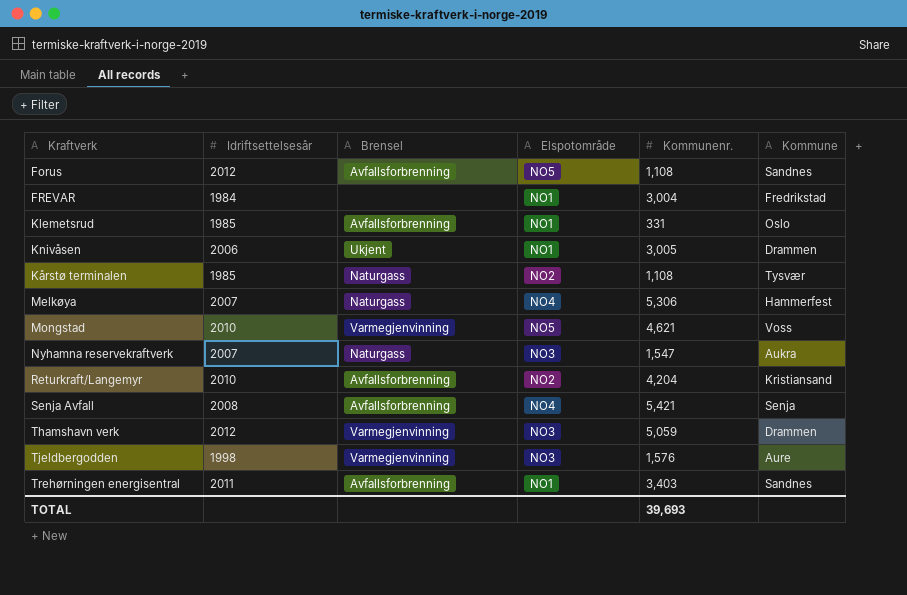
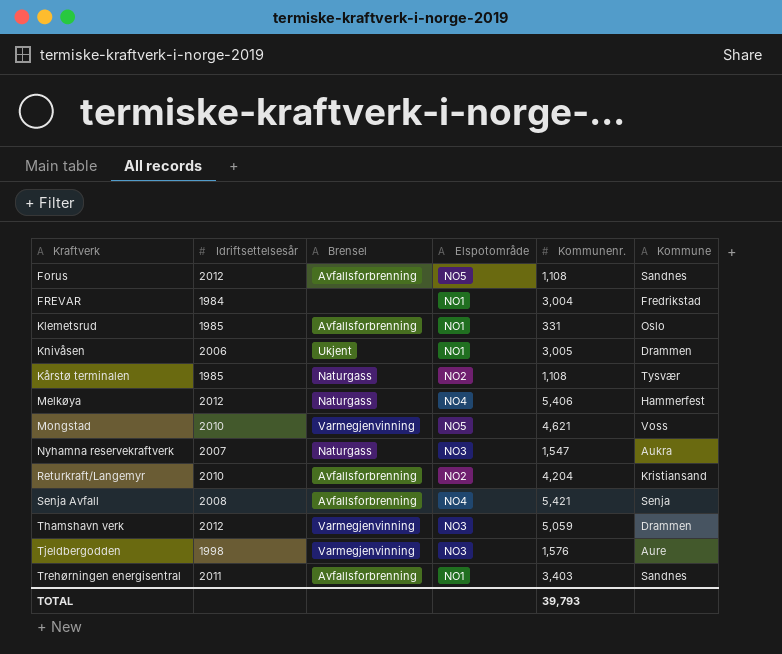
Melkøya | Idriftsettelsesår: 2007 -> 2012
Melkøya | Kommunenr.: 5,306 -> 5,406
TOTAL | Kommunenr.: 39,693 -> 39,793

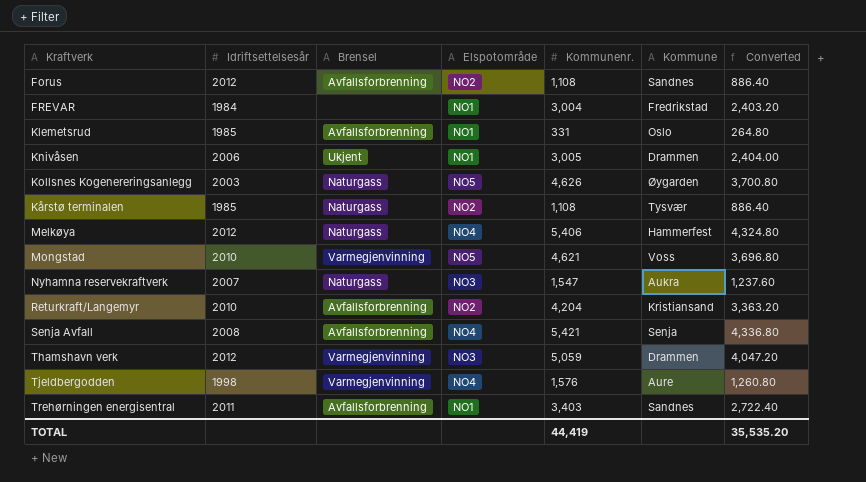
column Converted | formula: none -> [Kommunenr.] * 0.8
Forus | Elspotområde: NO5 -> NO2
row Kollsnes Kogenereringsanlegg: none -> 2003 | Naturgass | NO5 | 4,626 | Øygarden | 3,700.80
Tjeldbergodden | Elspotområde: NO3 -> NO4
TOTAL | Kommunenr.: 39,793 -> 44,419

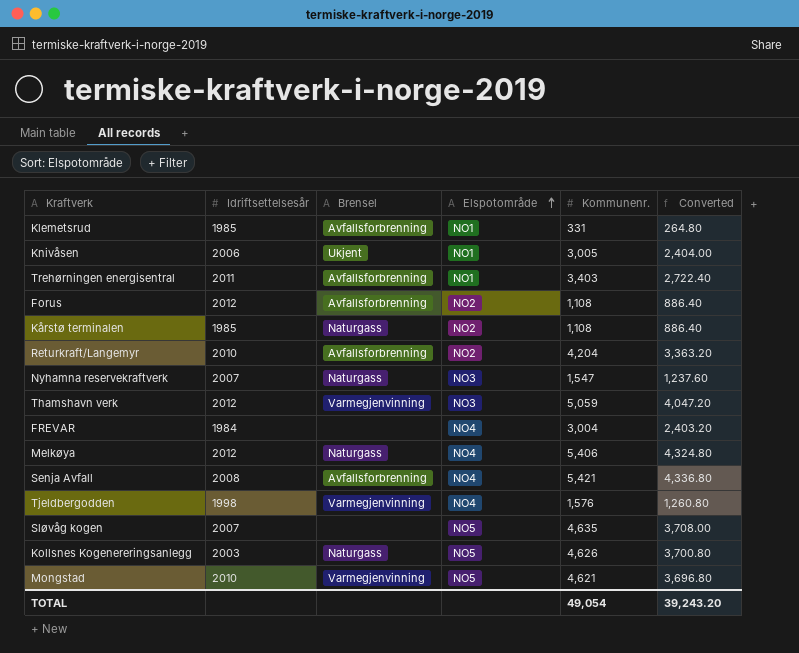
row order: none -> Elspotområde ascending
column Kommune | position: 6 -> none
FREVAR | Elspotområde: NO1 -> NO4
row Sløvåg kogen: none -> 2007 | none | NO5 | 4,635 | 3,708.00
TOTAL | Kommunenr.: 44,419 -> 49,054
TOTAL | Converted: 35,535.20 -> 39,243.20

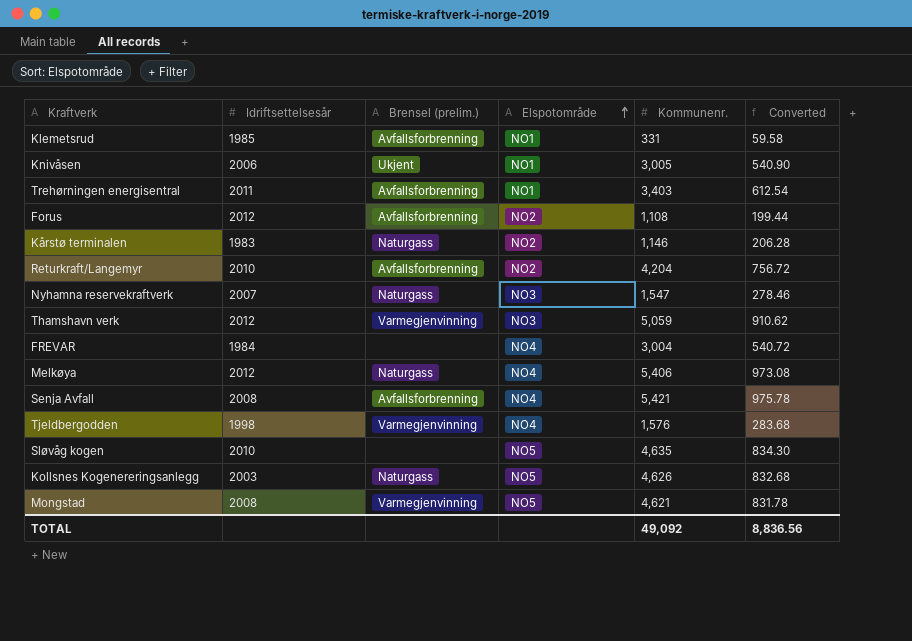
column name: Brensel -> Brensel (prelim.)
column Converted | formula: [Kommunenr.] * 0.8 -> [Kommunenr.] * 0.18
Kårstø terminalen | Idriftsettelsesår: 1985 -> 1983
Kårstø terminalen | Kommunenr.: 1,108 -> 1,146
Sløvåg kogen | Idriftsettelsesår: 2007 -> 2010
Mongstad | Idriftsettelsesår: 2010 -> 2008
TOTAL | Kommunenr.: 49,054 -> 49,092
TOTAL | Converted: 39,243.20 -> 8,836.56

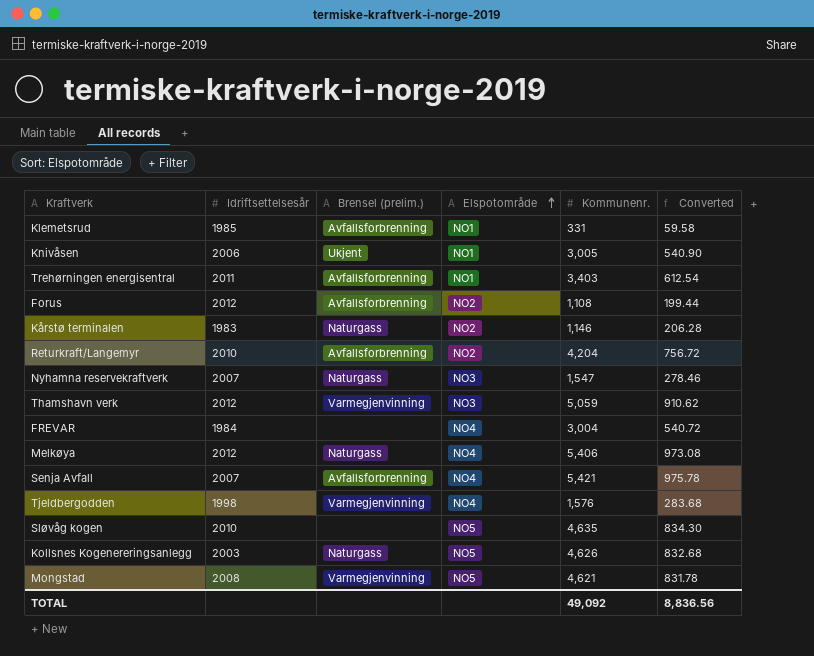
Senja Avfall | Idriftsettelsesår: 2008 -> 2007

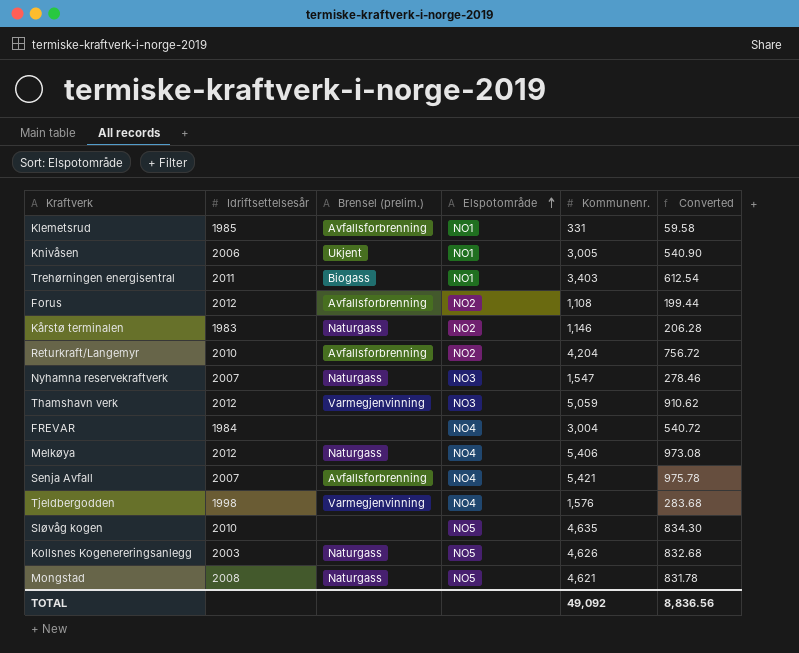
Trehørningen energisentral | Brensel (prelim.): Avfallsforbrenning -> Biogass
Mongstad | Brensel (prelim.): Varmegjenvinning -> Naturgass

